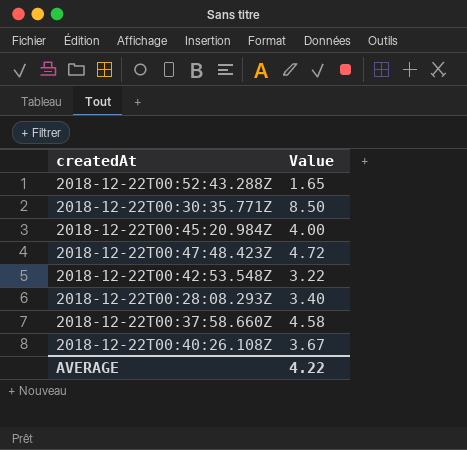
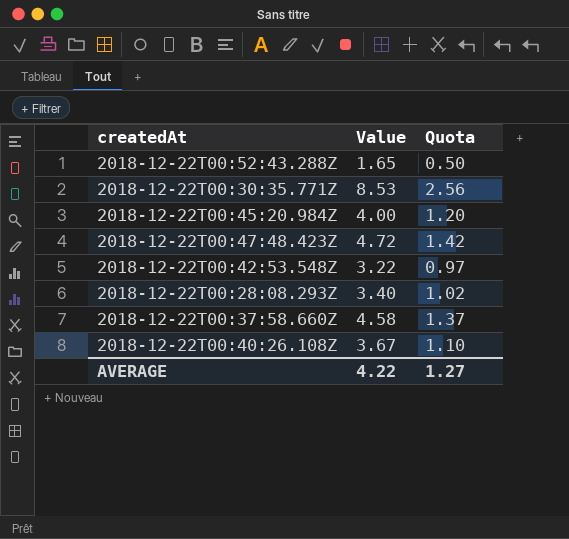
column Quota | formula: none -> [Value] * 0.3
2018-12-22T00:30:35.771Z | Value: 8.50 -> 8.53

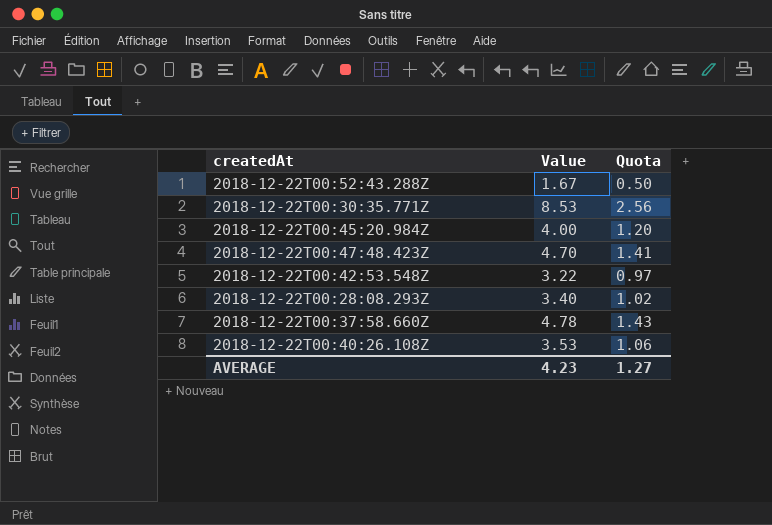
2018-12-22T00:52:43.288Z | Value: 1.65 -> 1.67
2018-12-22T00:47:48.423Z | Value: 4.72 -> 4.70
2018-12-22T00:47:48.423Z | Quota: 1.42 -> 1.41
2018-12-22T00:37:58.660Z | Value: 4.58 -> 4.78
2018-12-22T00:37:58.660Z | Quota: 1.37 -> 1.43
2018-12-22T00:40:26.108Z | Value: 3.67 -> 3.53
2018-12-22T00:40:26.108Z | Quota: 1.10 -> 1.06
AVERAGE | Value: 4.22 -> 4.23

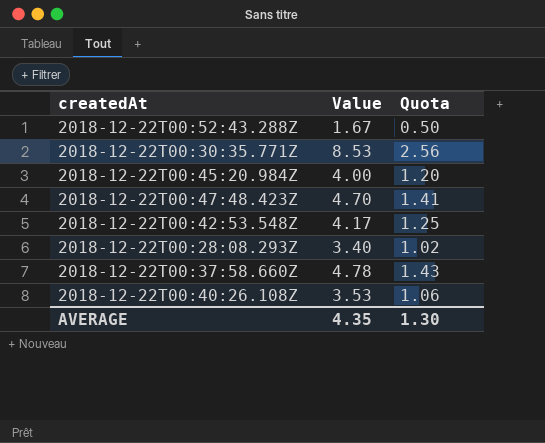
2018-12-22T00:42:53.548Z | Value: 3.22 -> 4.17
2018-12-22T00:42:53.548Z | Quota: 0.97 -> 1.25
AVERAGE | Value: 4.23 -> 4.35
AVERAGE | Quota: 1.27 -> 1.30

